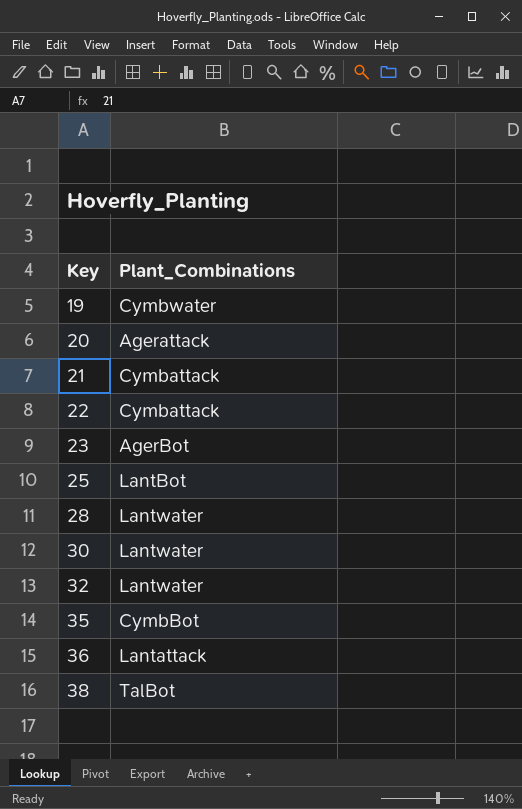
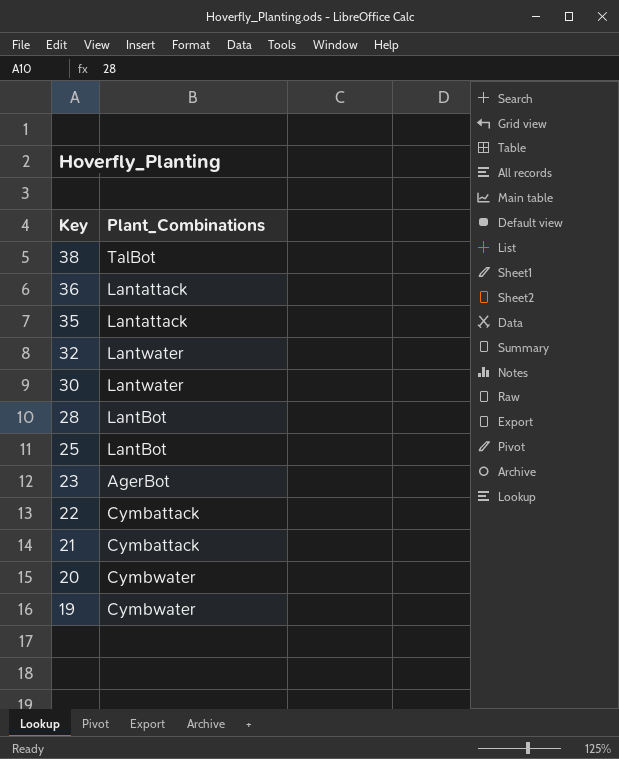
row order: Key ascending -> Key descending
35 | Plant_Combinations: CymbBot -> Lantattack
28 | Plant_Combinations: Lantwater -> LantBot
20 | Plant_Combinations: Agerattack -> Cymbwater

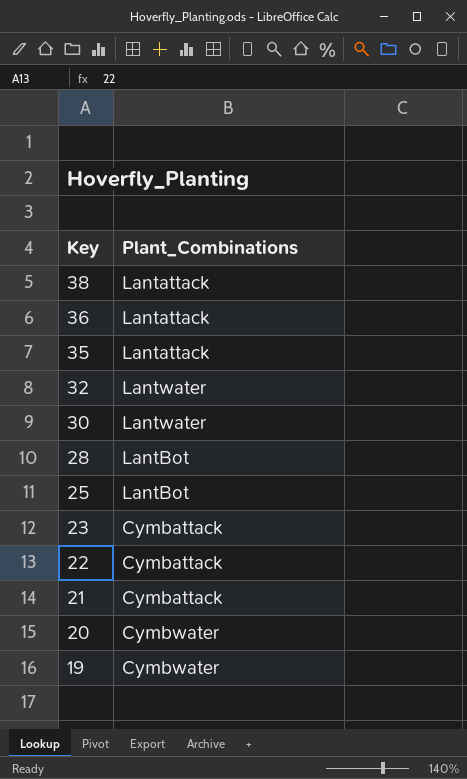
38 | Plant_Combinations: TalBot -> Lantattack
23 | Plant_Combinations: AgerBot -> Cymbattack

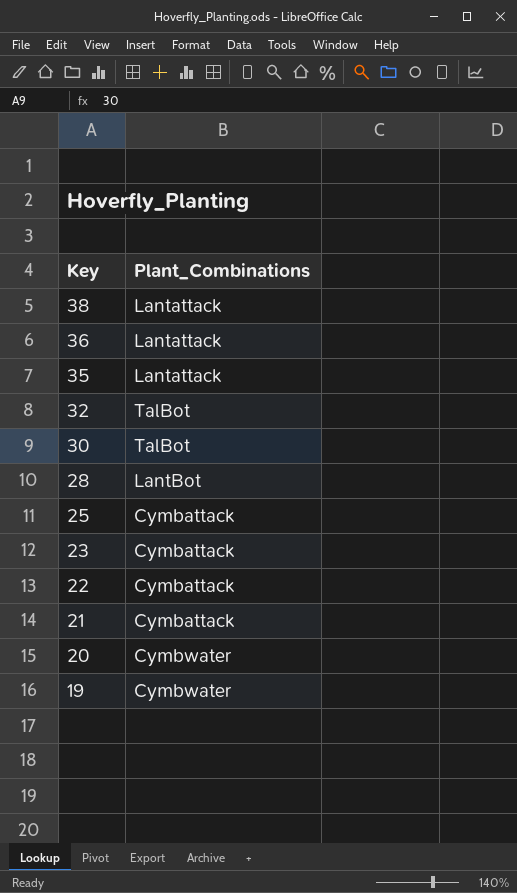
32 | Plant_Combinations: Lantwater -> TalBot
30 | Plant_Combinations: Lantwater -> TalBot
25 | Plant_Combinations: LantBot -> Cymbattack

